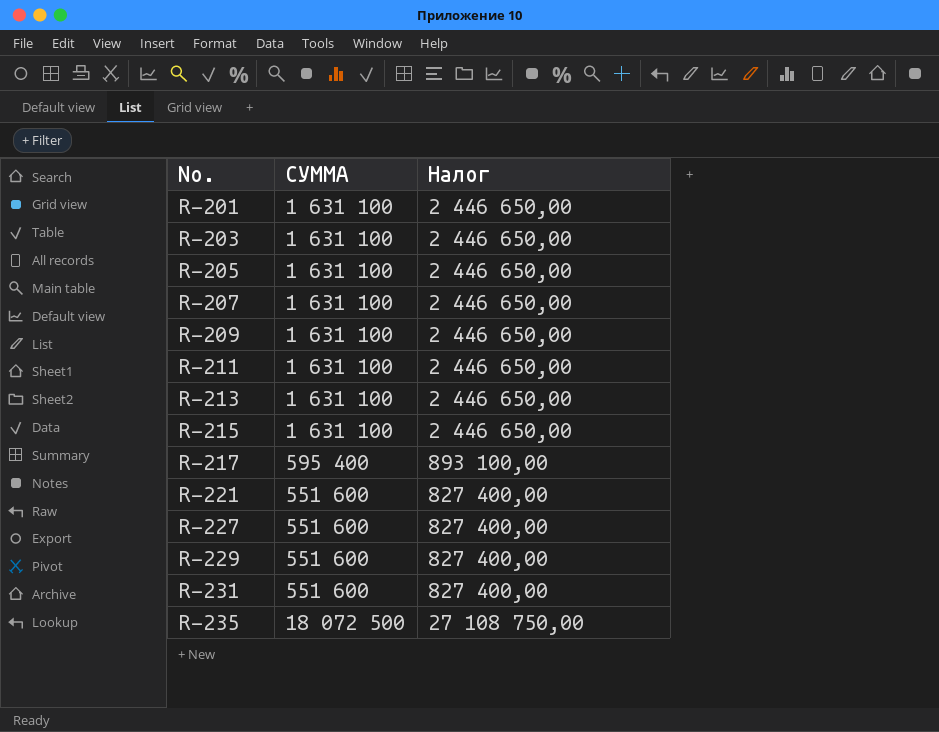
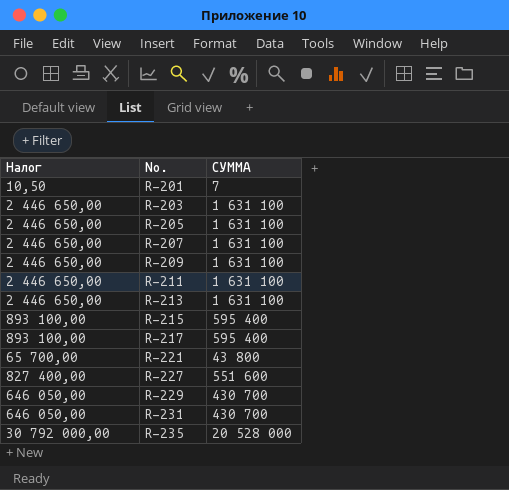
column Налог | position: 3 -> 1
R-201 | Налог: 2 446 650,00 -> 10,50
R-201 | СУММА: 1 631 100 -> 7
R-215 | Налог: 2 446 650,00 -> 893 100,00
R-215 | СУММА: 1 631 100 -> 595 400
R-221 | Налог: 827 400,00 -> 65 700,00
R-221 | СУММА: 551 600 -> 43 800
R-229 | Налог: 827 400,00 -> 646 050,00
R-229 | СУММА: 551 600 -> 430 700
R-231 | Налог: 827 400,00 -> 646 050,00
R-231 | СУММА: 551 600 -> 430 700
R-235 | Налог: 27 108 750,00 -> 30 792 000,00
R-235 | СУММА: 18 072 500 -> 20 528 000

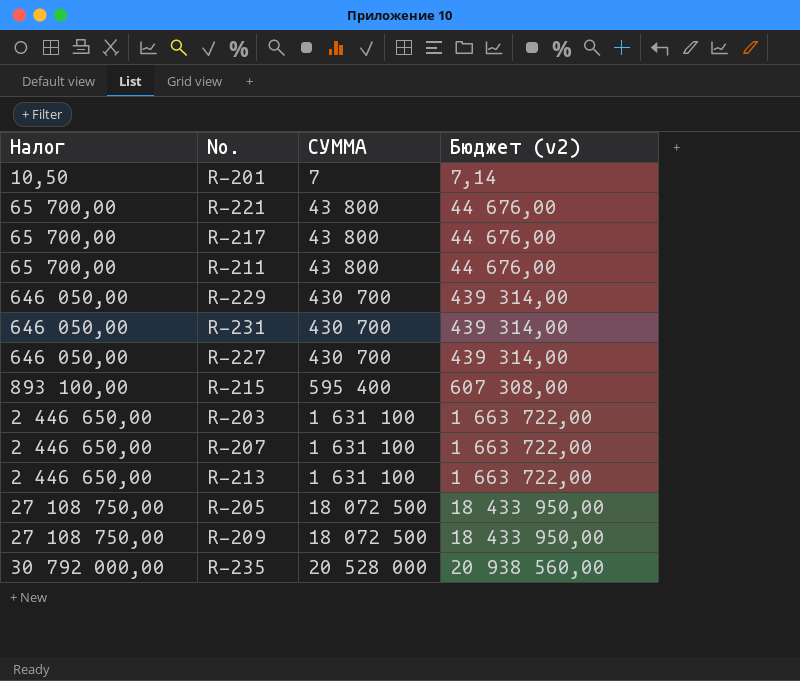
row order: No. ascending -> Налог ascending
column Бюджет (v2) | formula: none -> [СУММА] * 1,02
R-217 | Налог: 893 100,00 -> 65 700,00
R-217 | СУММА: 595 400 -> 43 800
R-211 | Налог: 2 446 650,00 -> 65 700,00
R-211 | СУММА: 1 631 100 -> 43 800
R-227 | Налог: 827 400,00 -> 646 050,00
R-227 | СУММА: 551 600 -> 430 700
R-205 | Налог: 2 446 650,00 -> 27 108 750,00
R-205 | СУММА: 1 631 100 -> 18 072 500
R-209 | Налог: 2 446 650,00 -> 27 108 750,00
R-209 | СУММА: 1 631 100 -> 18 072 500

